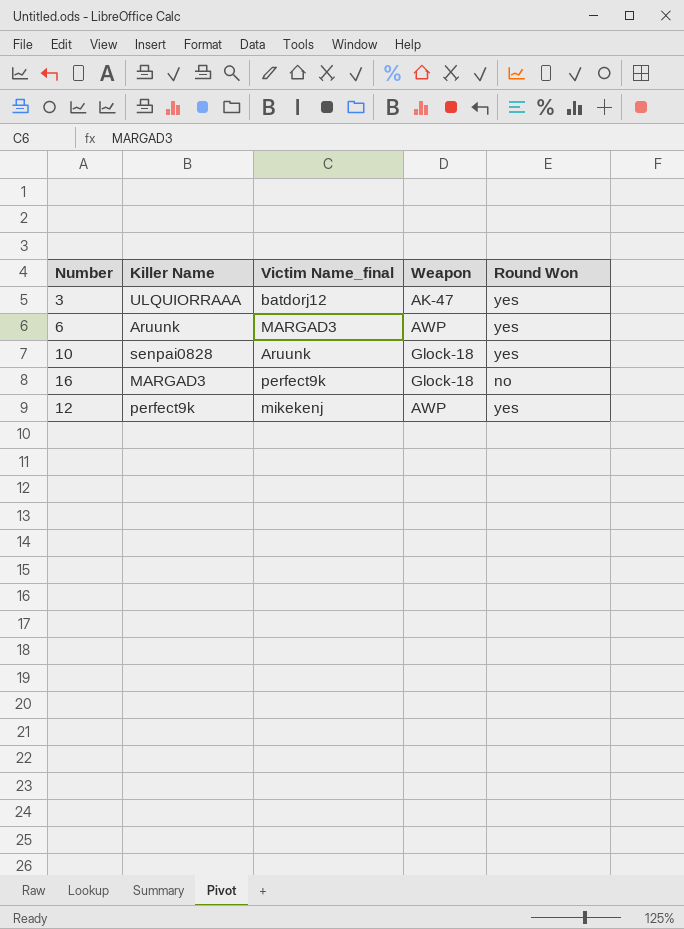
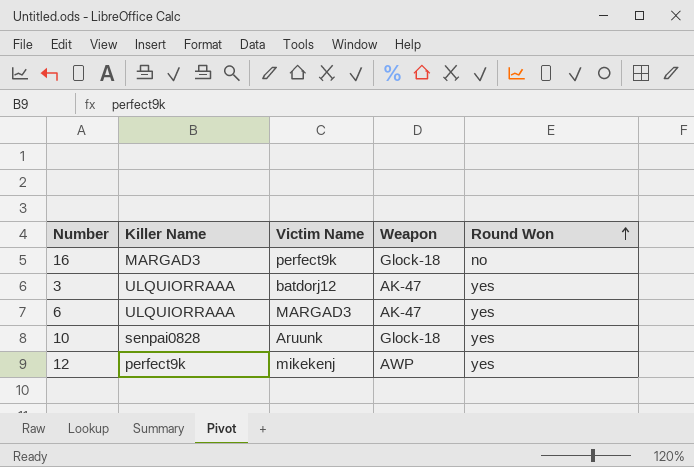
row order: none -> Round Won ascending
column name: Victim Name_final -> Victim Name
6 | Killer Name: Aruunk -> ULQUIORRAAA
6 | Weapon: AWP -> AK-47

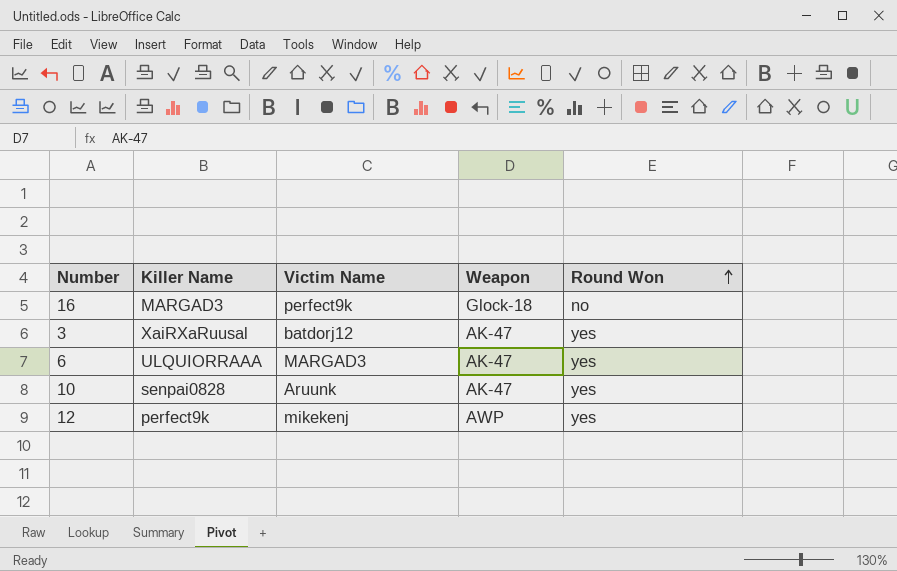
3 | Killer Name: ULQUIORRAAA -> XaiRXaRuusal
10 | Weapon: Glock-18 -> AK-47

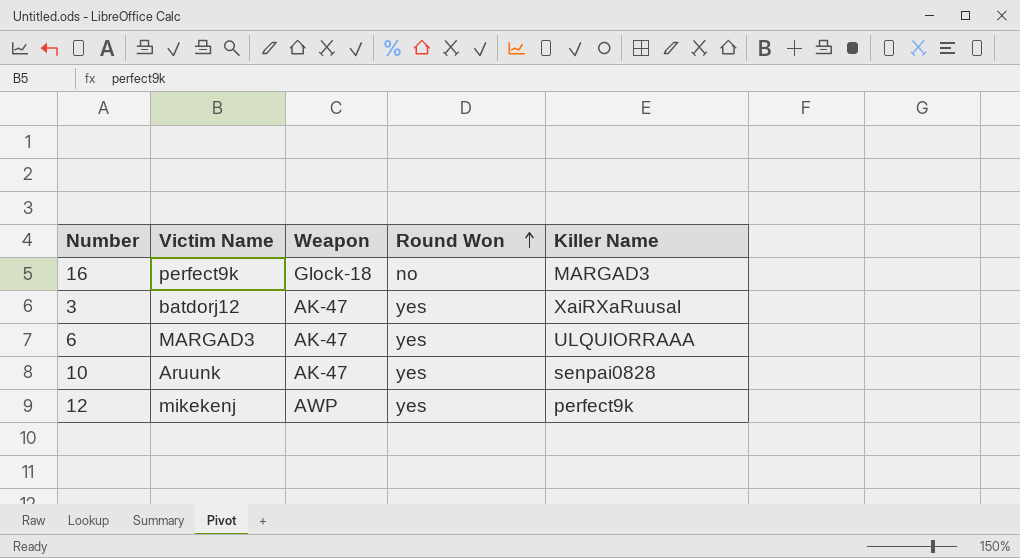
column Killer Name | position: 2 -> 5

